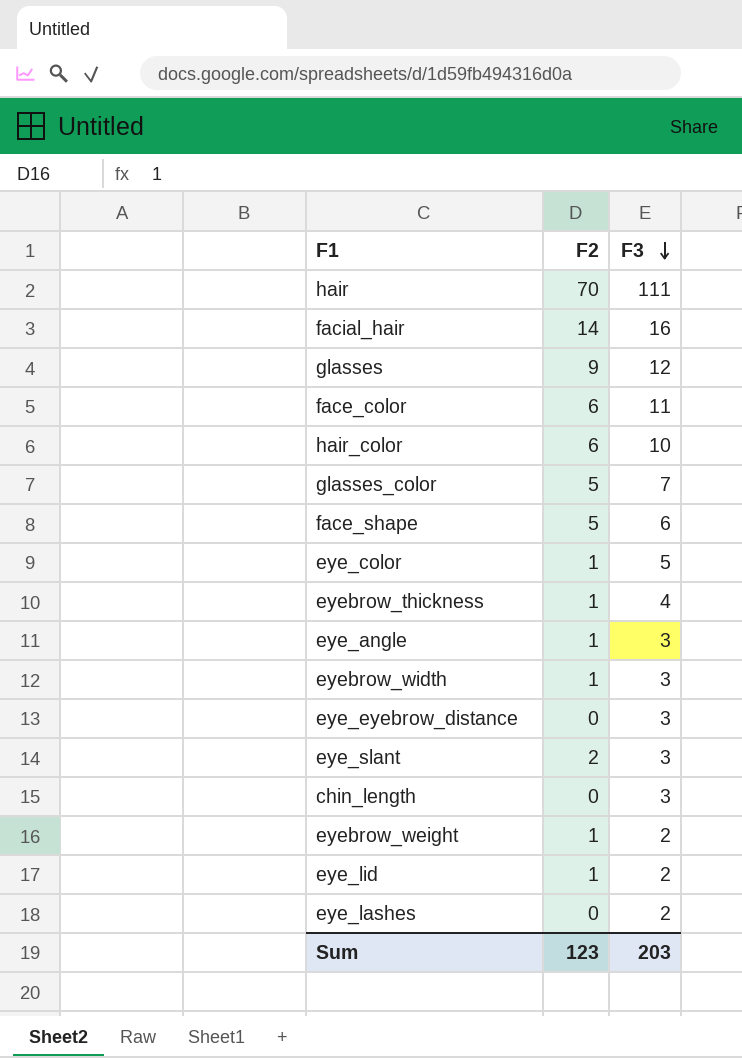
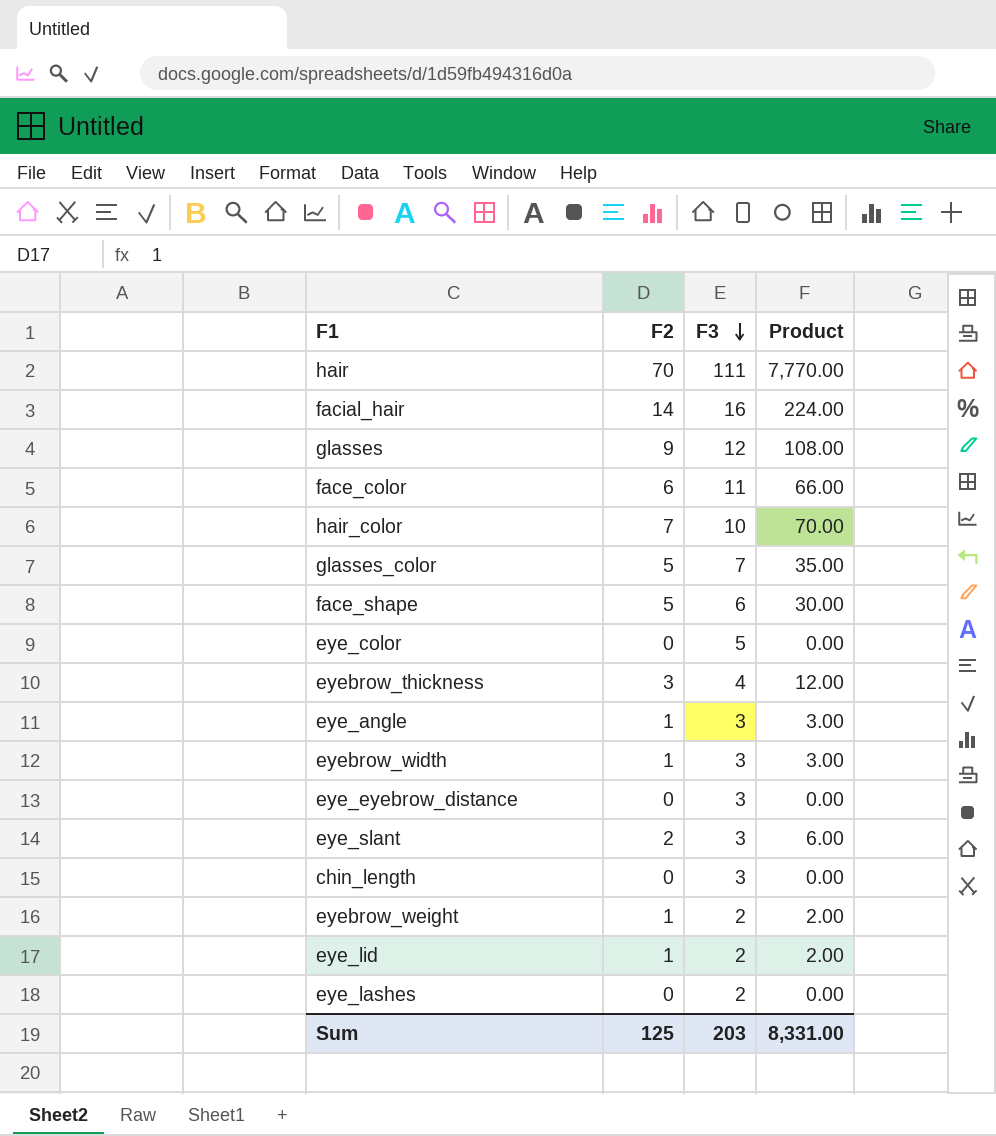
column Product | formula: none -> [F2] * [F3]
hair_color | F2: 6 -> 7
eye_color | F2: 1 -> 0
eyebrow_thickness | F2: 1 -> 3
Sum | F2: 123 -> 125

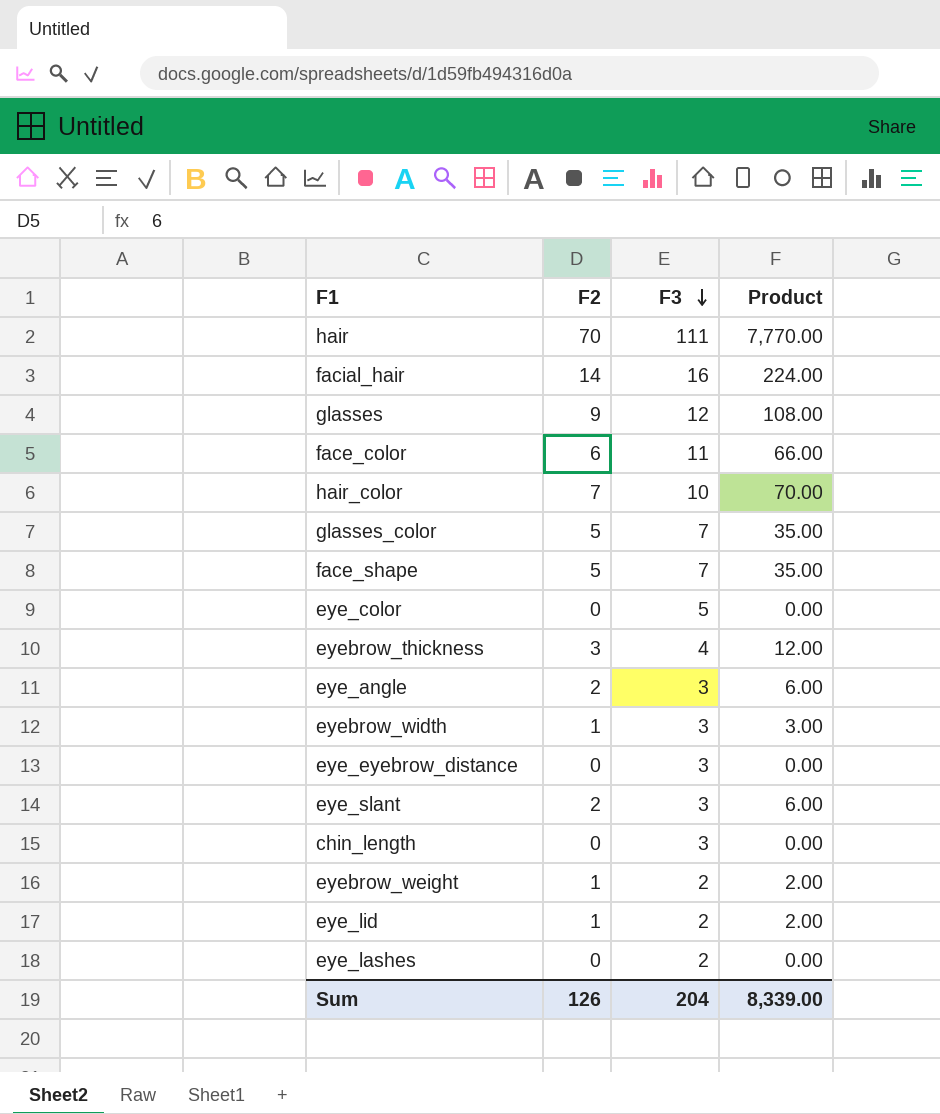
face_shape | F3: 6 -> 7
face_shape | Product: 30.00 -> 35.00
eye_angle | F2: 1 -> 2
eye_angle | Product: 3.00 -> 6.00
Sum | F2: 125 -> 126
Sum | F3: 203 -> 204
Sum | Product: 8,331.00 -> 8,339.00

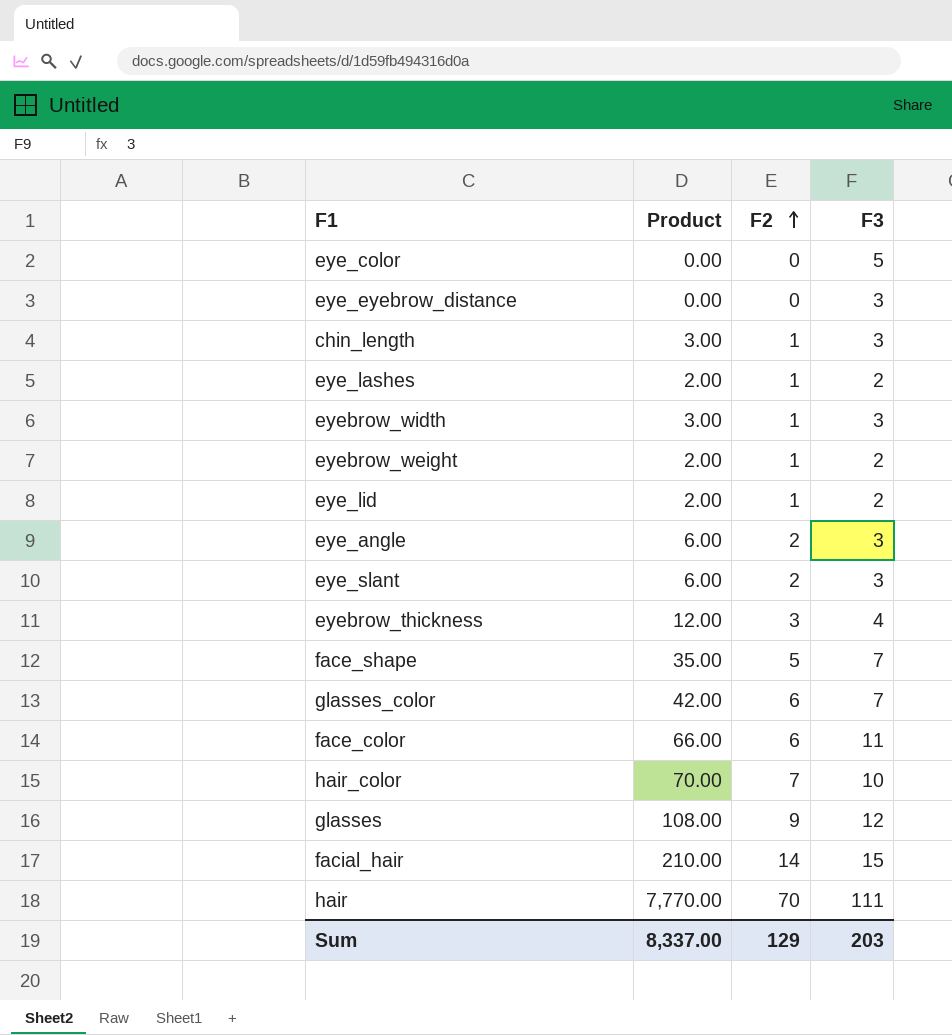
row order: F3 descending -> F2 ascending
column Product | position: 4 -> 2
chin_length | Product: 0.00 -> 3.00
chin_length | F2: 0 -> 1
eye_lashes | Product: 0.00 -> 2.00
eye_lashes | F2: 0 -> 1
glasses_color | Product: 35.00 -> 42.00
glasses_color | F2: 5 -> 6
facial_hair | Product: 224.00 -> 210.00
facial_hair | F3: 16 -> 15
Sum | Product: 8,339.00 -> 8,337.00
Sum | F2: 126 -> 129
Sum | F3: 204 -> 203

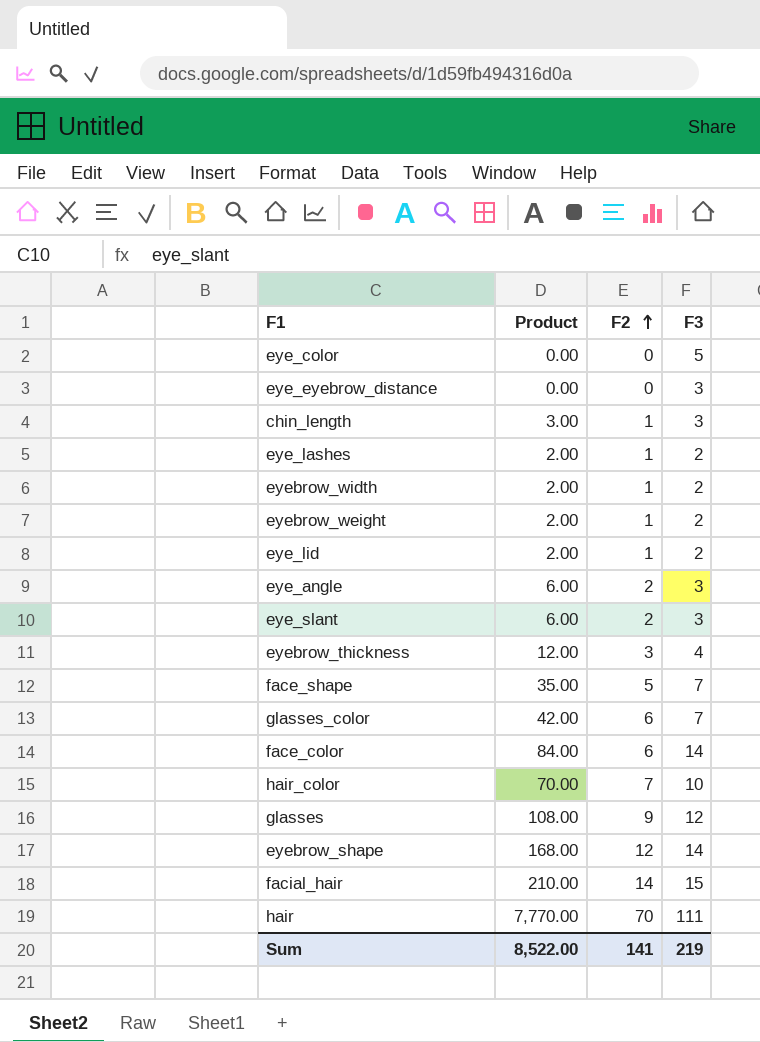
eyebrow_width | Product: 3.00 -> 2.00
eyebrow_width | F3: 3 -> 2
face_color | Product: 66.00 -> 84.00
face_color | F3: 11 -> 14
row eyebrow_shape: none -> 168.00 | 12 | 14
Sum | Product: 8,337.00 -> 8,522.00
Sum | F2: 129 -> 141
Sum | F3: 203 -> 219

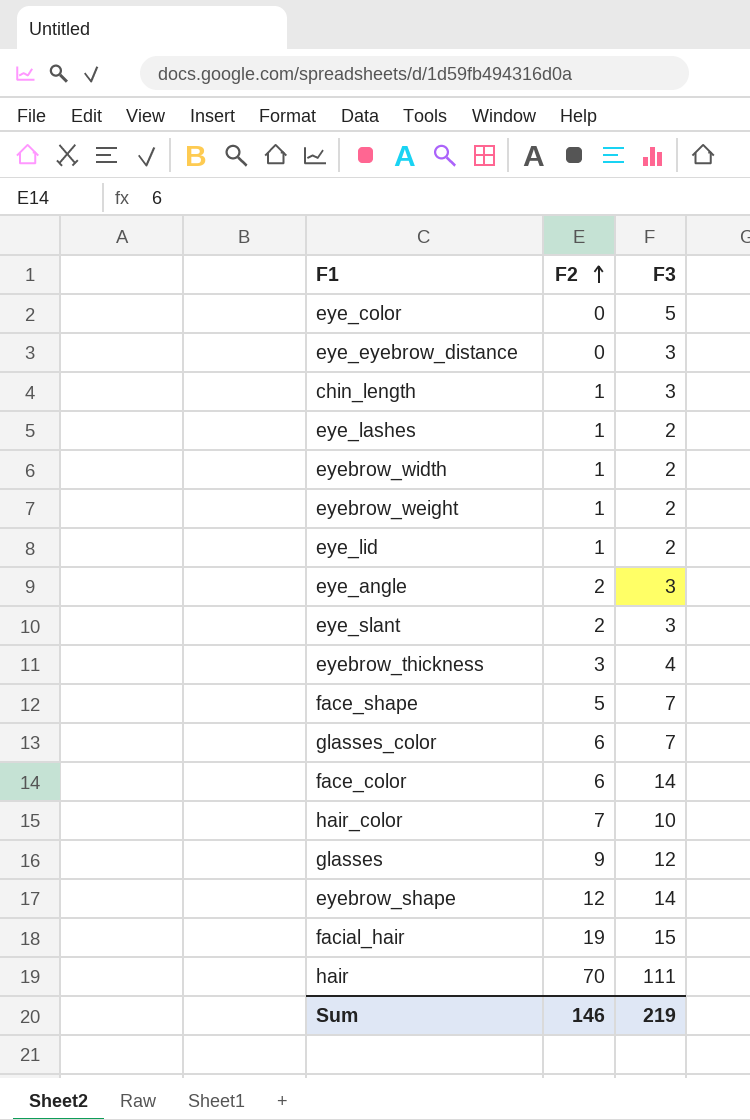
column Product | formula: [F2] * [F3] -> none
facial_hair | F2: 14 -> 19
Sum | F2: 141 -> 146

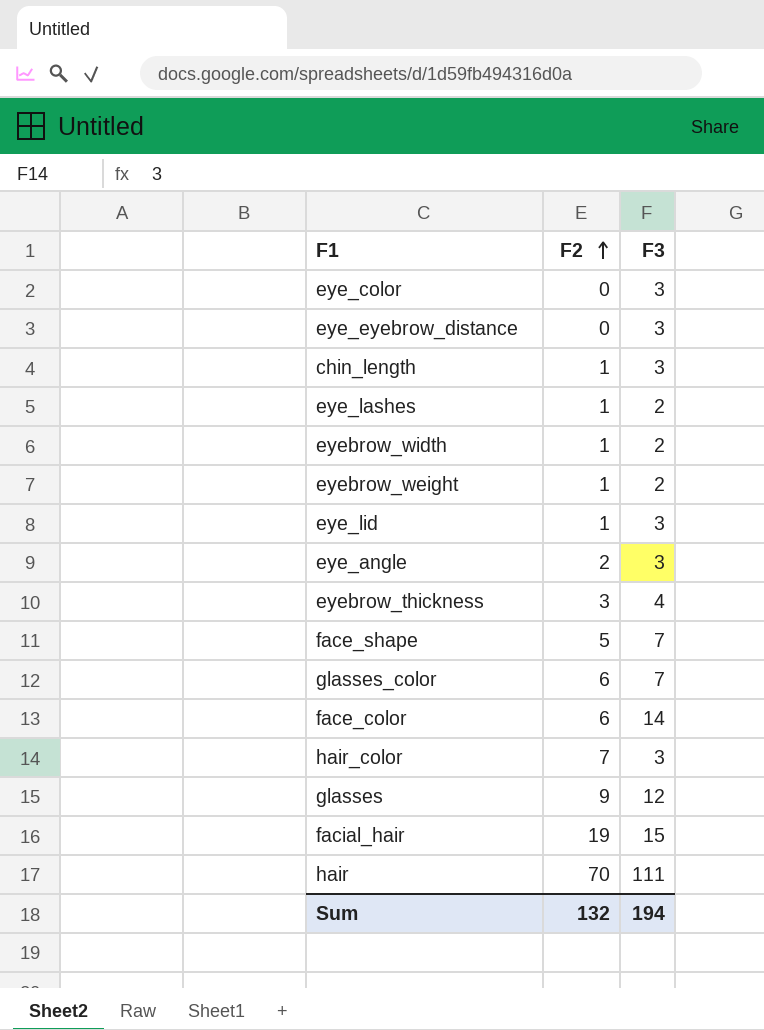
row eye_slant: 2 | 3 -> none
row eyebrow_shape: 12 | 14 -> none
eye_color | F3: 5 -> 3
eye_lid | F3: 2 -> 3
hair_color | F3: 10 -> 3
Sum | F2: 146 -> 132
Sum | F3: 219 -> 194

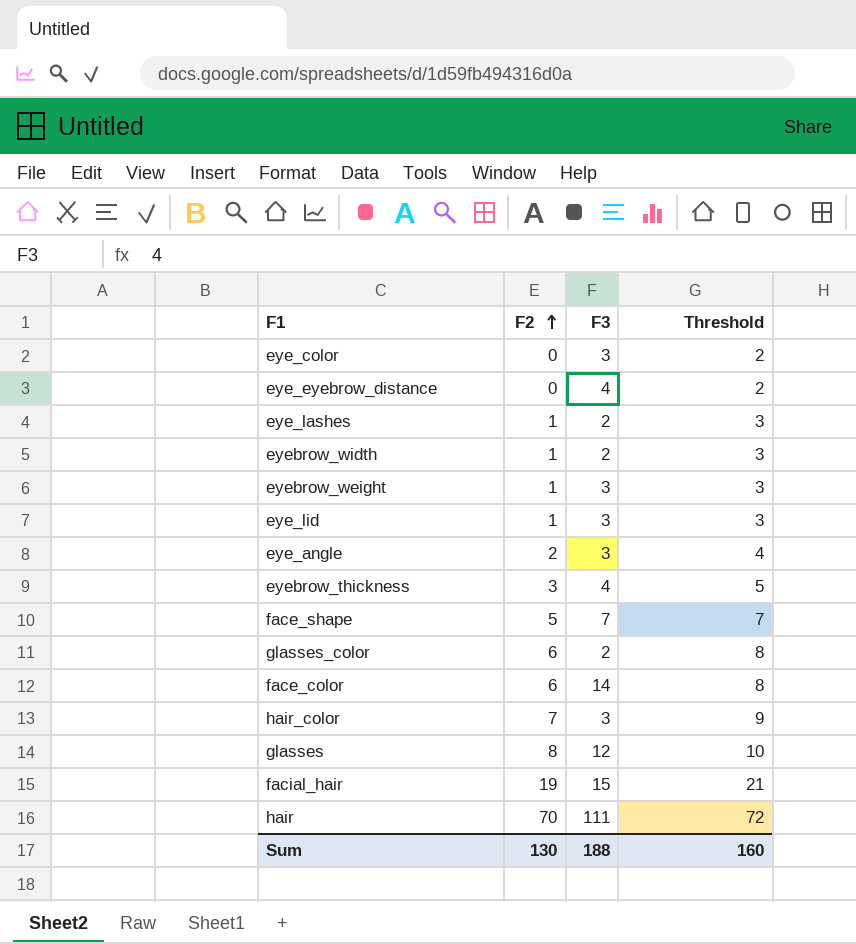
column Threshold | formula: none -> [F2] + 2
row chin_length: 1 | 3 -> none
eye_eyebrow_distance | F3: 3 -> 4
eyebrow_weight | F3: 2 -> 3
glasses_color | F3: 7 -> 2
glasses | F2: 9 -> 8
Sum | F2: 132 -> 130
Sum | F3: 194 -> 188

